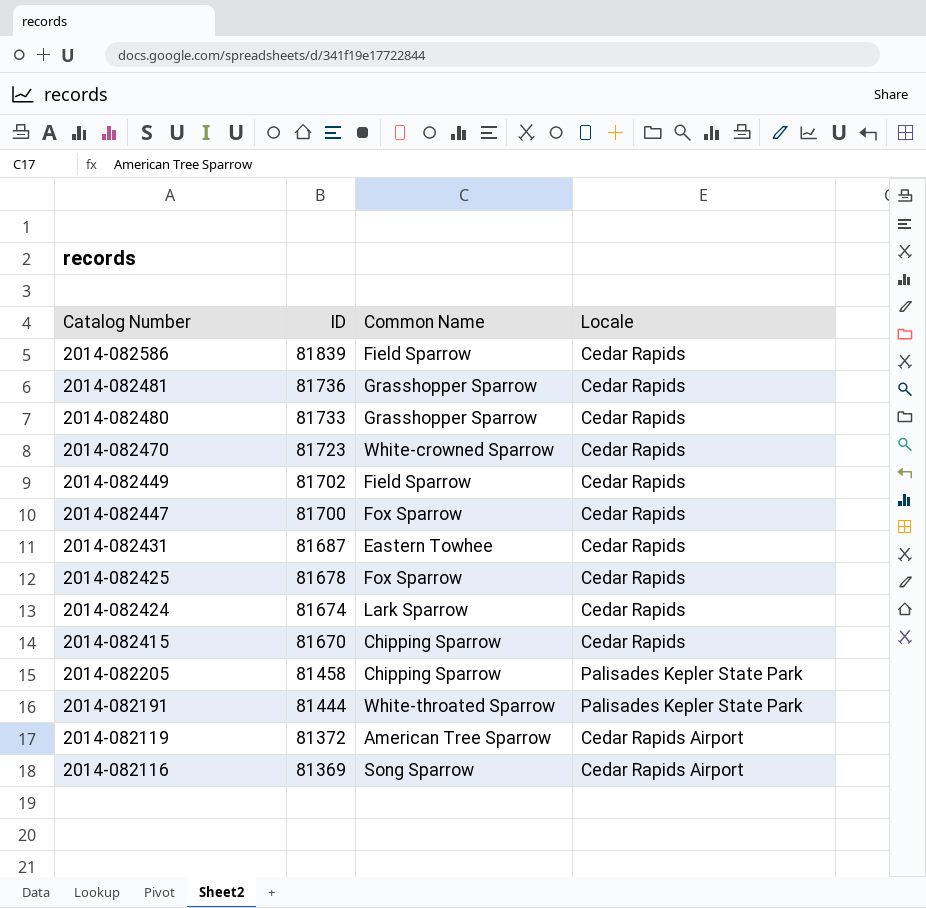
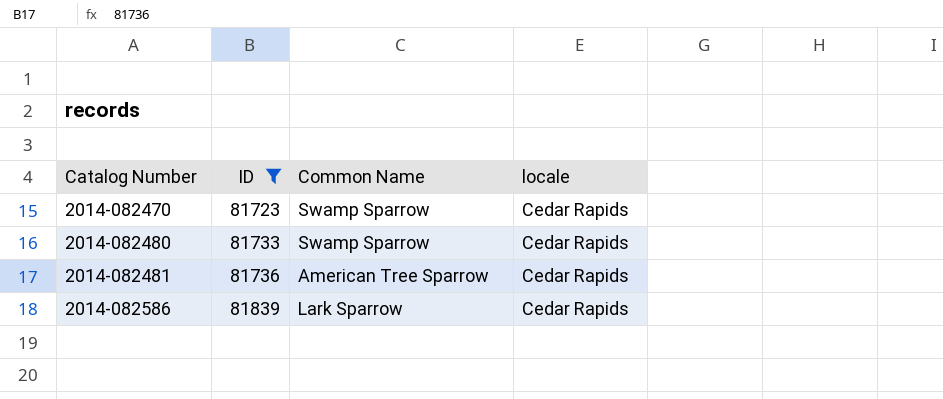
filter: none -> ID >= 81723
row order: Catalog Number descending -> Catalog Number ascending
column name: Locale -> locale
2014-082470 | Common Name: White-crowned Sparrow -> Swamp Sparrow
2014-082480 | Common Name: Grasshopper Sparrow -> Swamp Sparrow
2014-082481 | Common Name: Grasshopper Sparrow -> American Tree Sparrow
2014-082586 | Common Name: Field Sparrow -> Lark Sparrow

